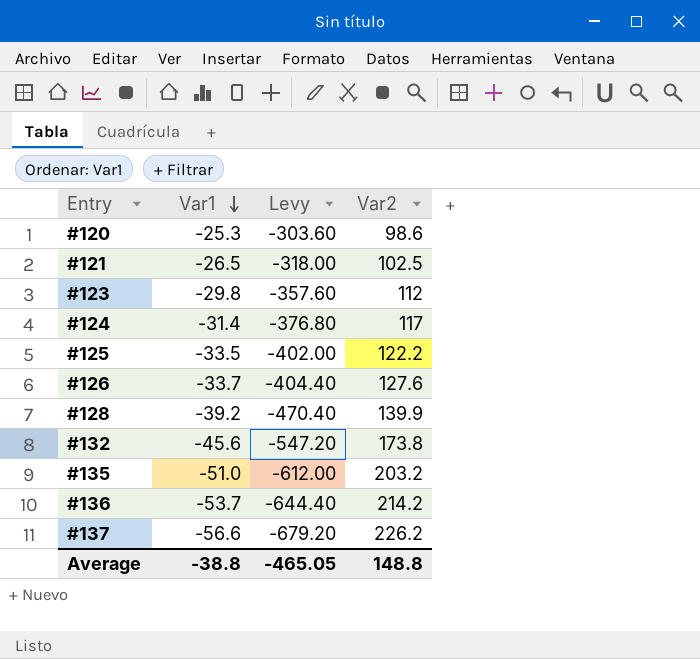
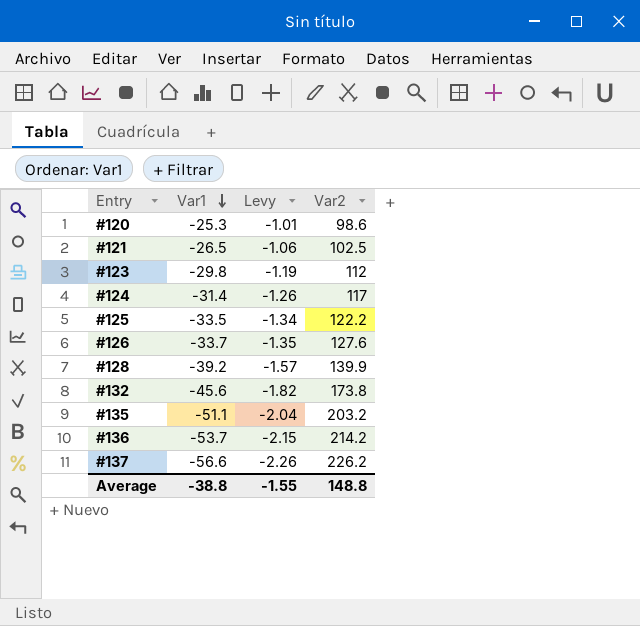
column Levy | formula: [Var1] * 12 -> [Var1] * 0.04
#135 | Var1: -51.0 -> -51.1
Average | Levy: -465.05 -> -1.55

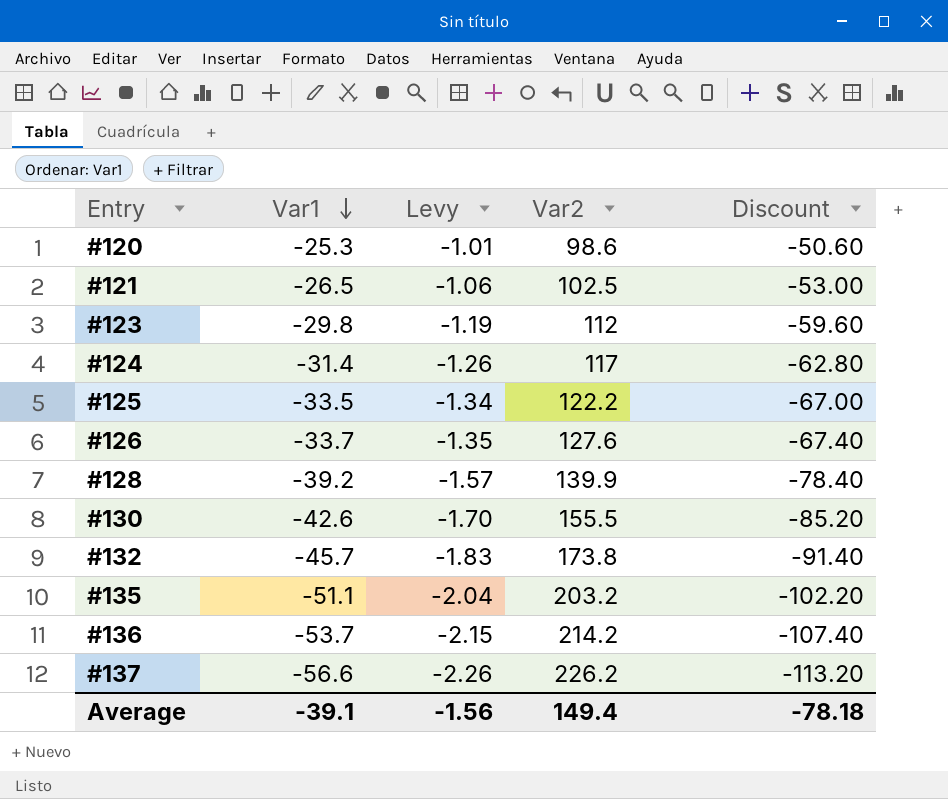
column Discount | formula: none -> [Var1] * 2
row #130: none -> -42.6 | -1.70 | 155.5 | -85.20
#132 | Var1: -45.6 -> -45.7
#132 | Levy: -1.82 -> -1.83
Average | Var1: -38.8 -> -39.1
Average | Levy: -1.55 -> -1.56
Average | Var2: 148.8 -> 149.4

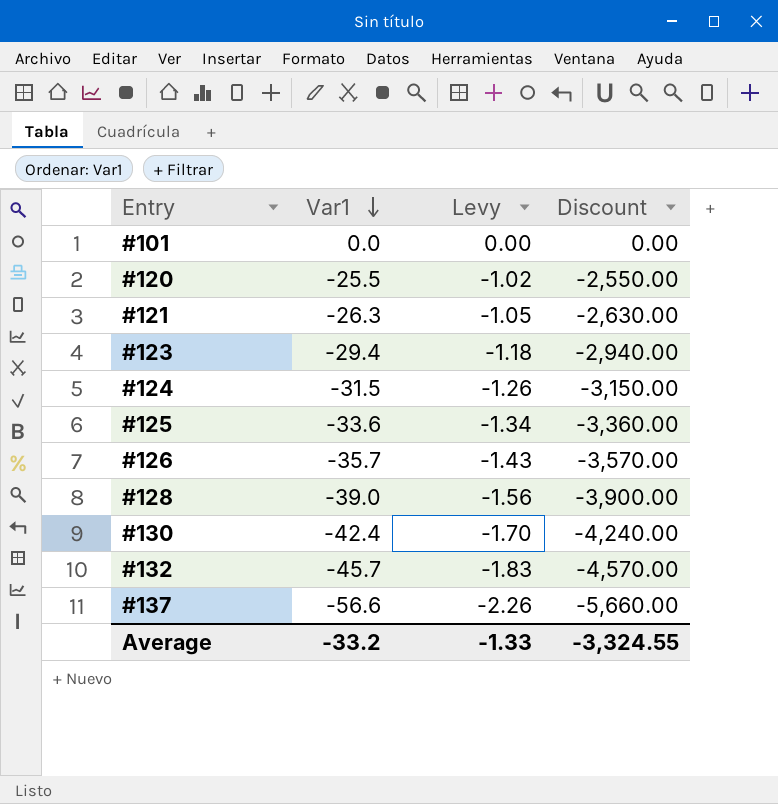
column Var2 | position: 4 -> none
column Discount | formula: [Var1] * 2 -> [Var1] * 100
row #135: -51.1 | -2.04 | 203.2 | -102.20 -> none
row #136: -53.7 | -2.15 | 214.2 | -107.40 -> none
row #101: none -> 0.0 | 0.00 | 0.00
#120 | Var1: -25.3 -> -25.5
#120 | Levy: -1.01 -> -1.02
#121 | Var1: -26.5 -> -26.3
#121 | Levy: -1.06 -> -1.05
#123 | Var1: -29.8 -> -29.4
#123 | Levy: -1.19 -> -1.18
#124 | Var1: -31.4 -> -31.5
#125 | Var1: -33.5 -> -33.6
#126 | Var1: -33.7 -> -35.7
#126 | Levy: -1.35 -> -1.43
#128 | Var1: -39.2 -> -39.0
#128 | Levy: -1.57 -> -1.56
#130 | Var1: -42.6 -> -42.4
Average | Var1: -39.1 -> -33.2
Average | Levy: -1.56 -> -1.33
Average | Discount: -78.18 -> -3,324.55

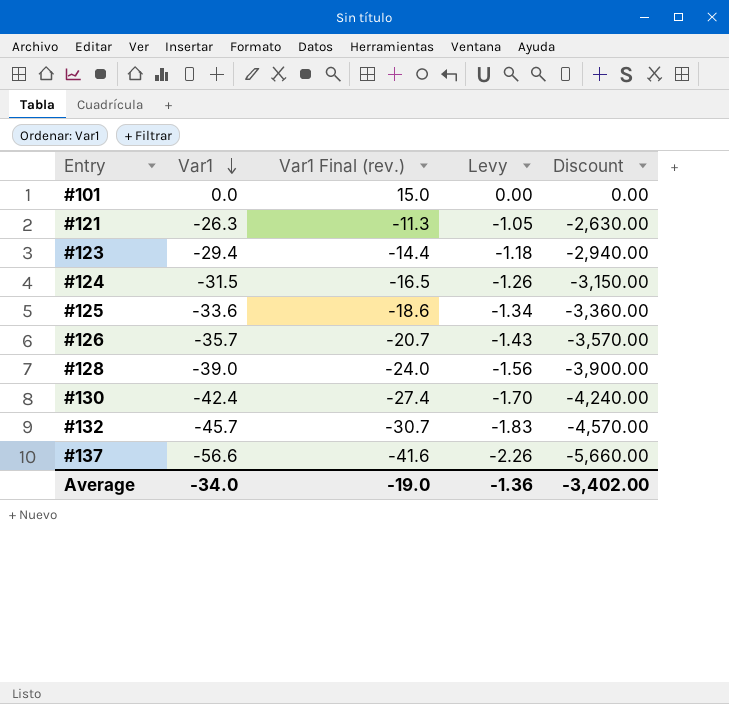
column Var1 Final (rev.) | formula: none -> [Var1] + 15
row #120: -25.5 | -1.02 | -2,550.00 -> none
Average | Var1: -33.2 -> -34.0
Average | Levy: -1.33 -> -1.36
Average | Discount: -3,324.55 -> -3,402.00

